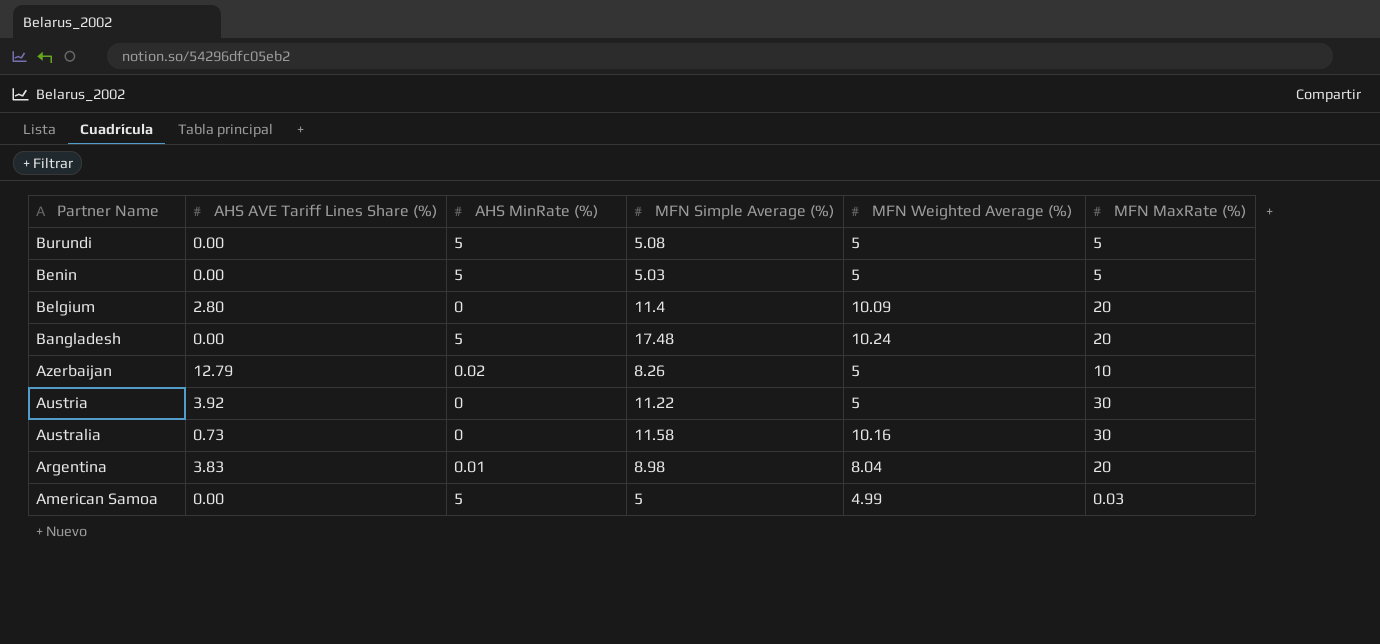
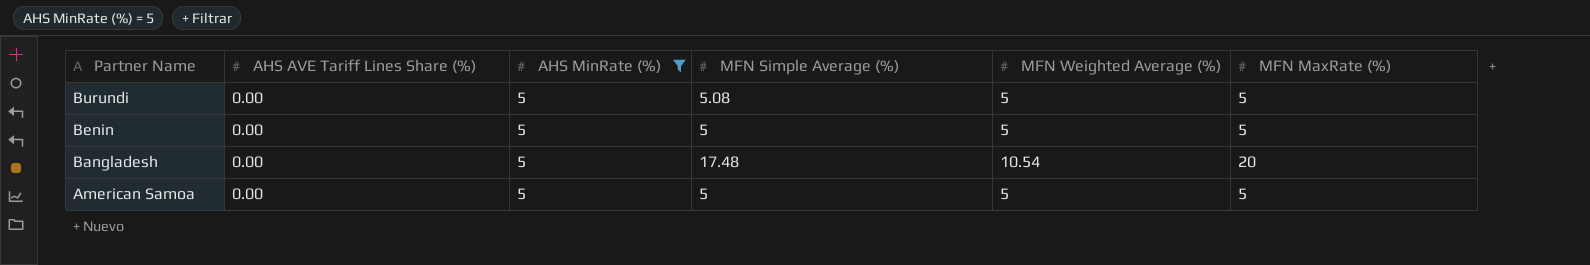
filter: none -> AHS MinRate (%) = 5
Benin | MFN Simple Average (%): 5.03 -> 5
Bangladesh | MFN Weighted Average (%): 10.24 -> 10.54
American Samoa | MFN Weighted Average (%): 4.99 -> 5
American Samoa | MFN MaxRate (%): 0.03 -> 5

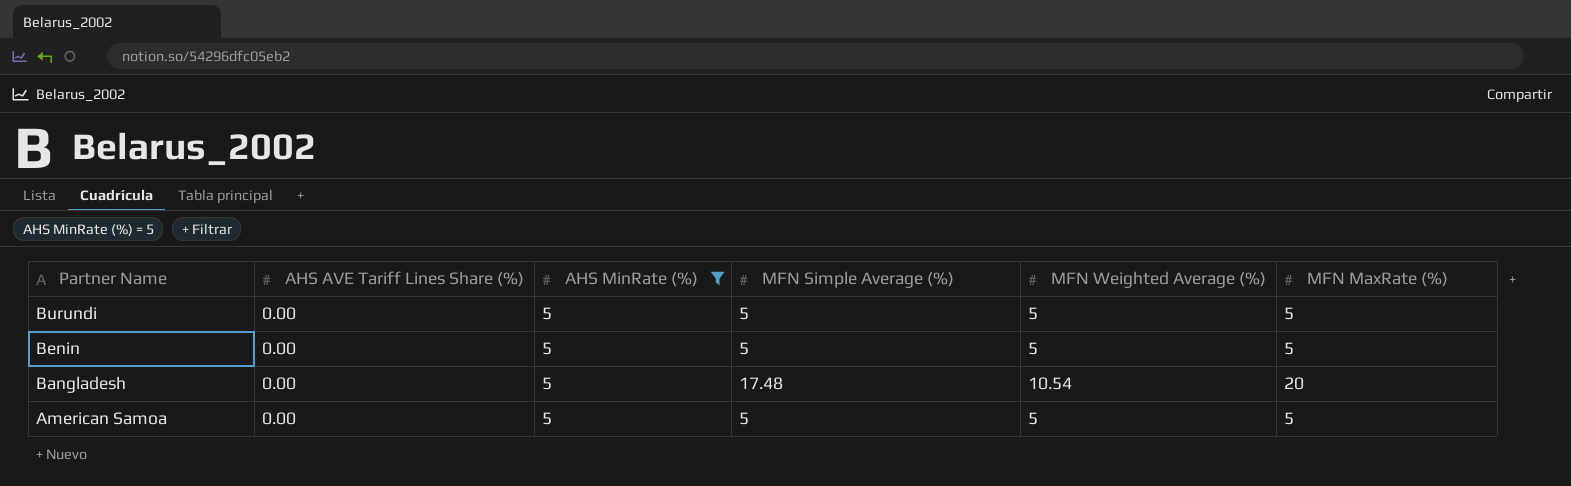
Burundi | MFN Simple Average (%): 5.08 -> 5

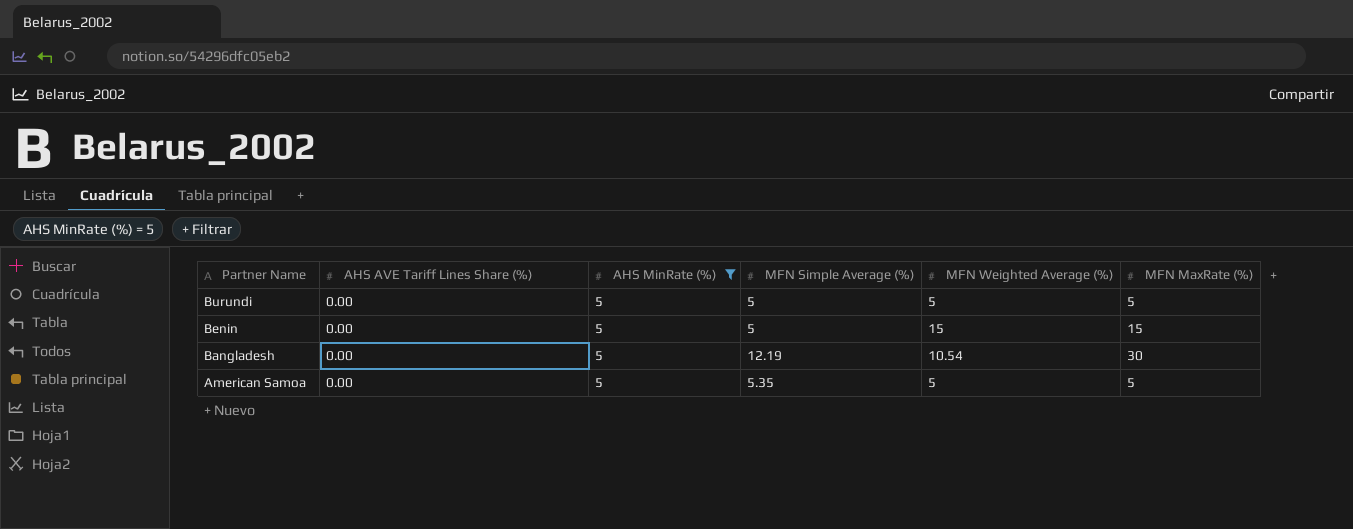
Benin | MFN Weighted Average (%): 5 -> 15
Benin | MFN MaxRate (%): 5 -> 15
Bangladesh | MFN Simple Average (%): 17.48 -> 12.19
Bangladesh | MFN MaxRate (%): 20 -> 30
American Samoa | MFN Simple Average (%): 5 -> 5.35

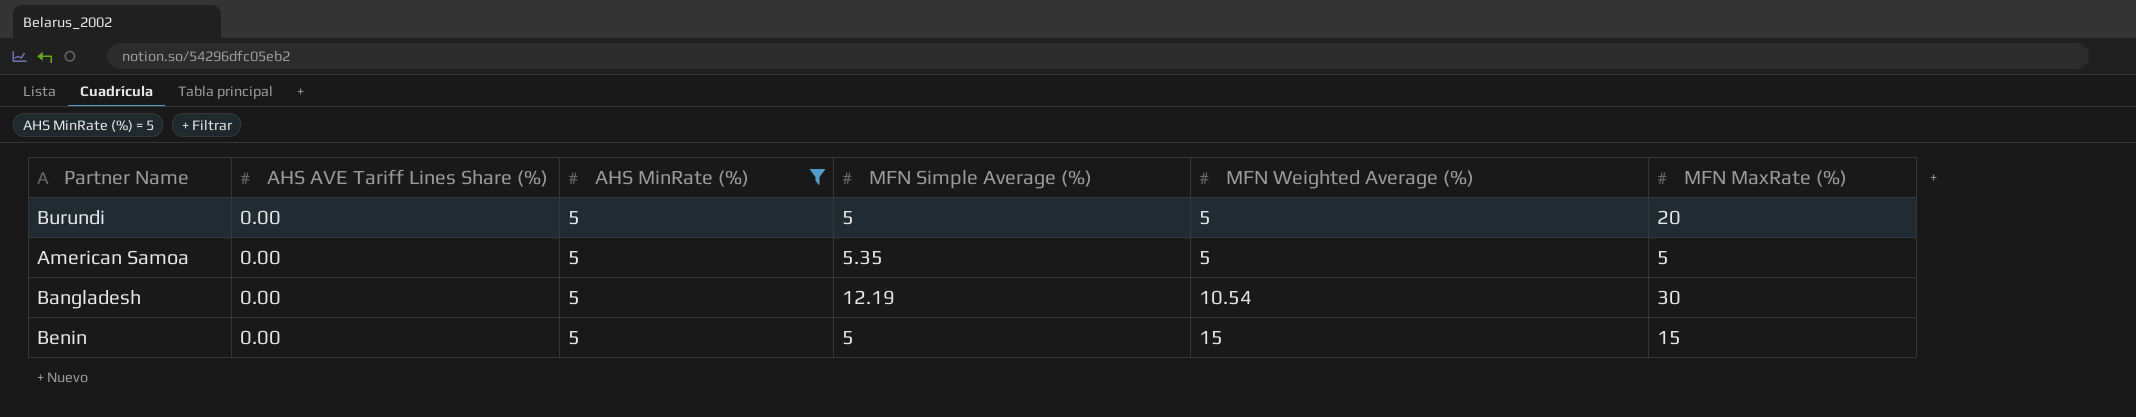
row order: Partner Name descending -> MFN Weighted Average (%) ascending
Burundi | MFN MaxRate (%): 5 -> 20

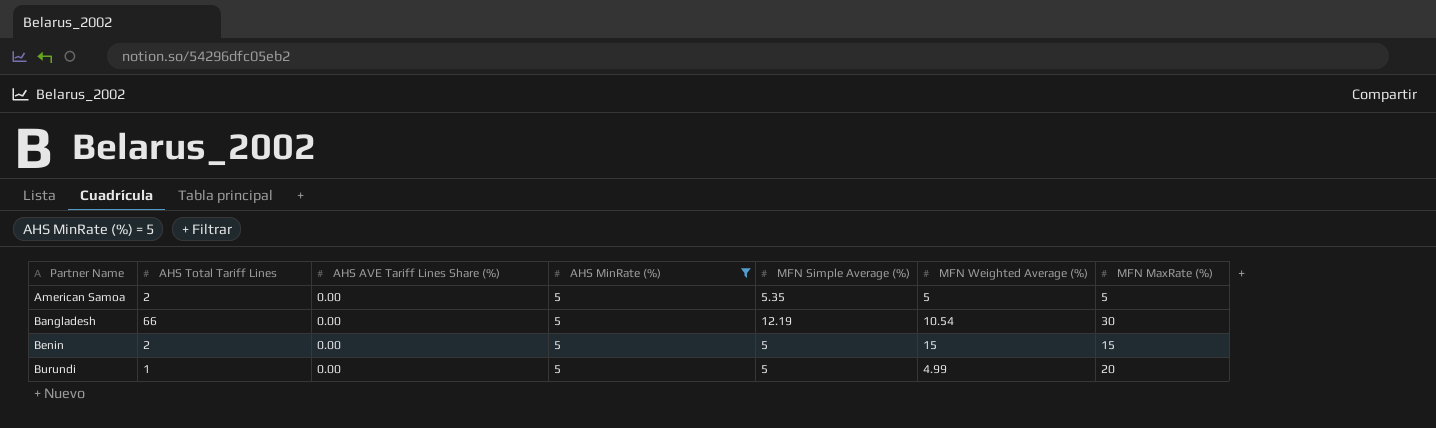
row order: MFN Weighted Average (%) ascending -> Partner Name ascending
column AHS Total Tariff Lines | position: none -> 2
Burundi | MFN Weighted Average (%): 5 -> 4.99

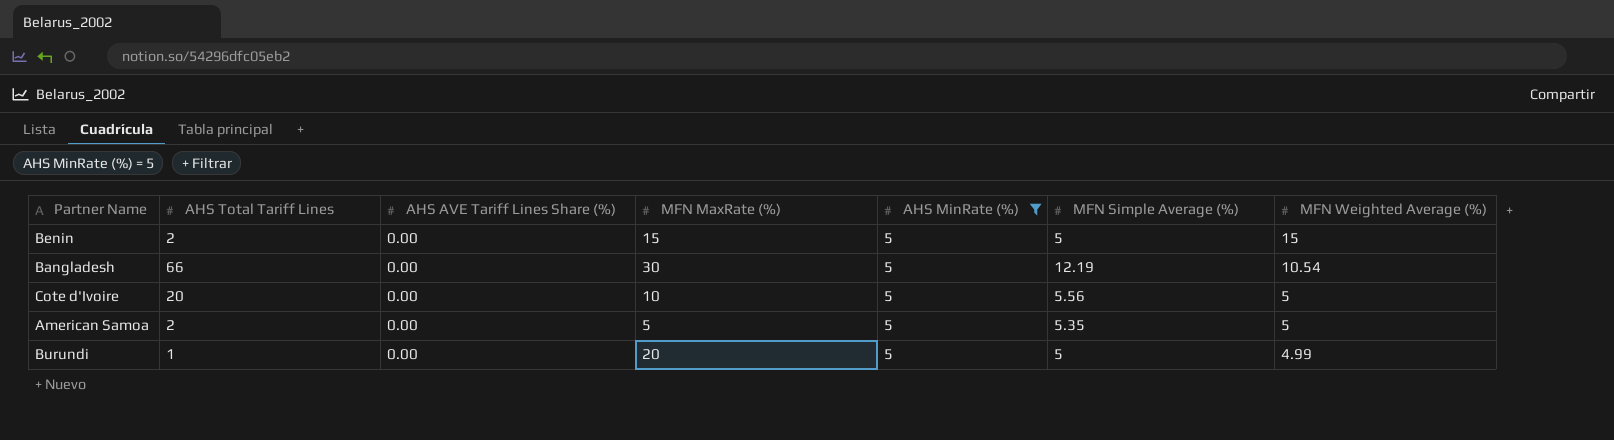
row order: Partner Name ascending -> MFN Weighted Average (%) descending
column MFN MaxRate (%) | position: 7 -> 4
row Cote d'Ivoire: none -> 20 | 0.00 | 10 | 5 | 5.56 | 5

